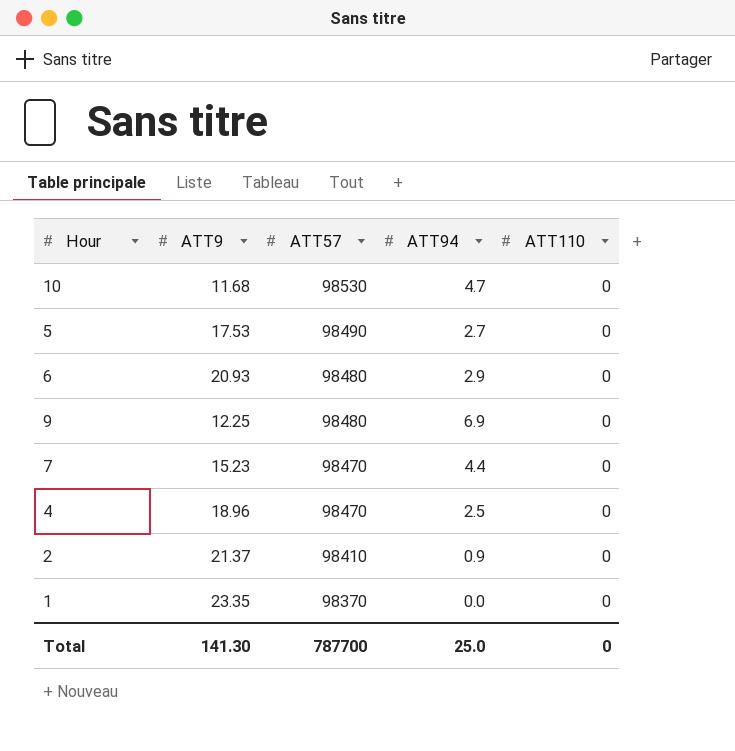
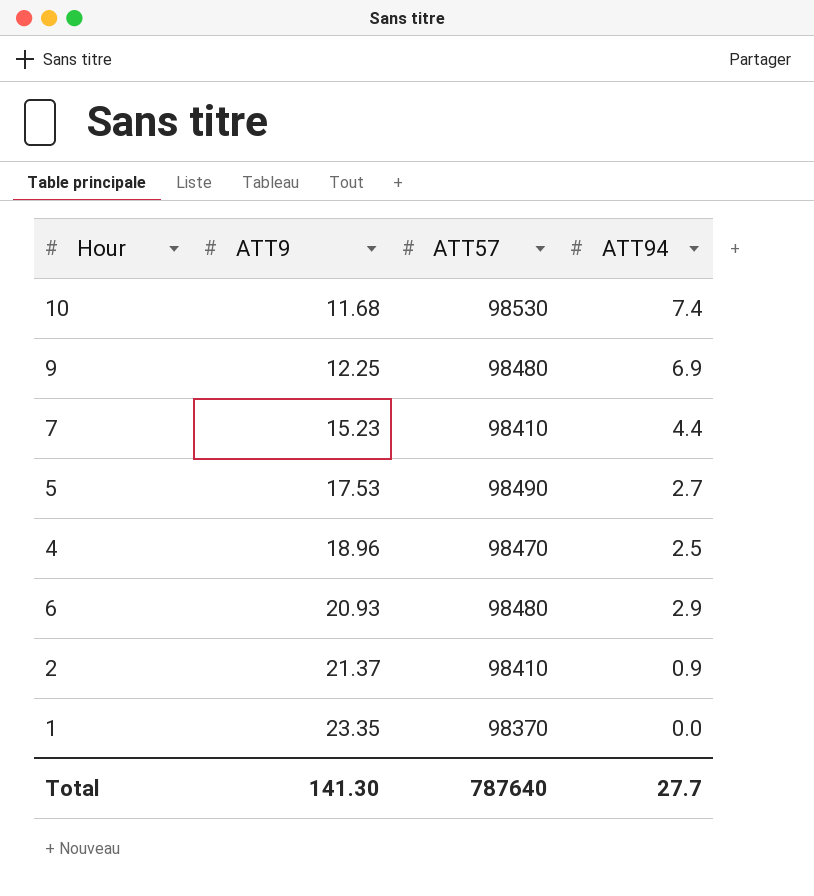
row order: ATT57 descending -> ATT9 ascending
column ATT110 | position: 5 -> none
10 | ATT94: 4.7 -> 7.4
7 | ATT57: 98470 -> 98410
Total | ATT57: 787700 -> 787640
Total | ATT94: 25.0 -> 27.7

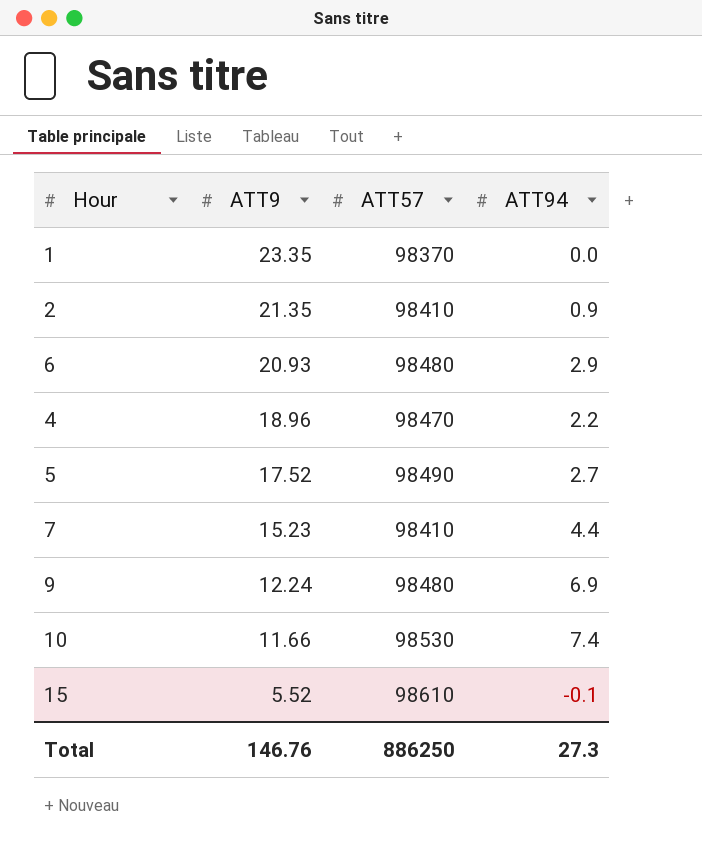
row order: ATT9 ascending -> ATT9 descending
2 | ATT9: 21.37 -> 21.35
4 | ATT94: 2.5 -> 2.2
5 | ATT9: 17.53 -> 17.52
9 | ATT9: 12.25 -> 12.24
10 | ATT9: 11.68 -> 11.66
row 15: none -> 5.52 | 98610 | -0.1
Total | ATT9: 141.30 -> 146.76
Total | ATT57: 787640 -> 886250
Total | ATT94: 27.7 -> 27.3

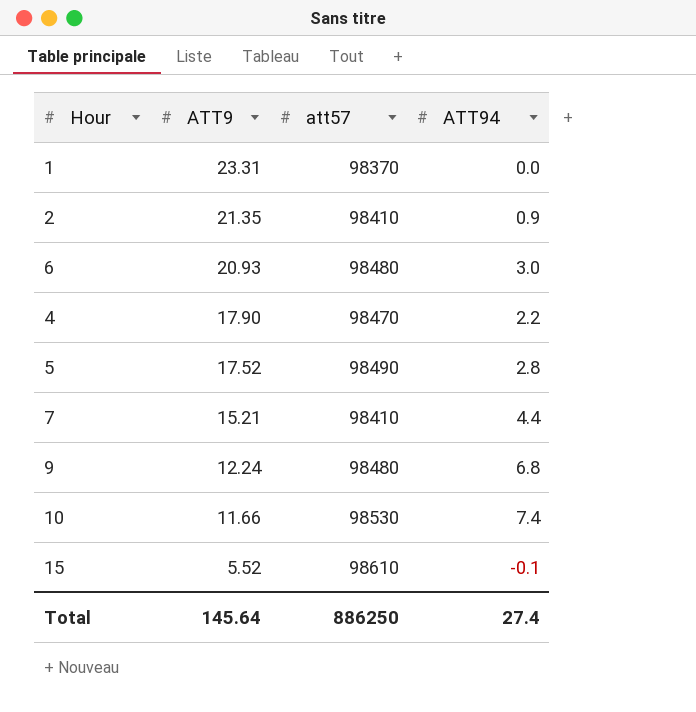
column name: ATT57 -> att57
1 | ATT9: 23.35 -> 23.31
6 | ATT94: 2.9 -> 3.0
4 | ATT9: 18.96 -> 17.90
5 | ATT94: 2.7 -> 2.8
7 | ATT9: 15.23 -> 15.21
9 | ATT94: 6.9 -> 6.8
Total | ATT9: 146.76 -> 145.64
Total | ATT94: 27.3 -> 27.4

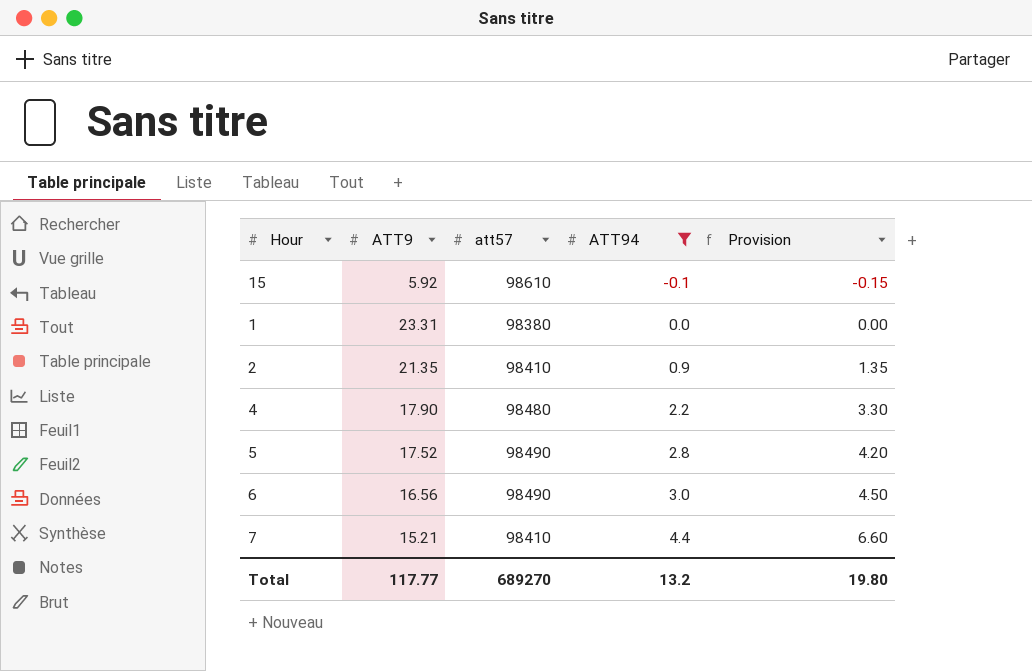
filter: none -> ATT94 <= 4.4
row order: ATT9 descending -> ATT94 ascending
column Provision | formula: none -> [ATT94] * 1.5
15 | ATT9: 5.52 -> 5.92
1 | att57: 98370 -> 98380
4 | att57: 98470 -> 98480
6 | ATT9: 20.93 -> 16.56
6 | att57: 98480 -> 98490
Total | ATT9: 145.64 -> 117.77
Total | att57: 886250 -> 689270
Total | ATT94: 27.4 -> 13.2

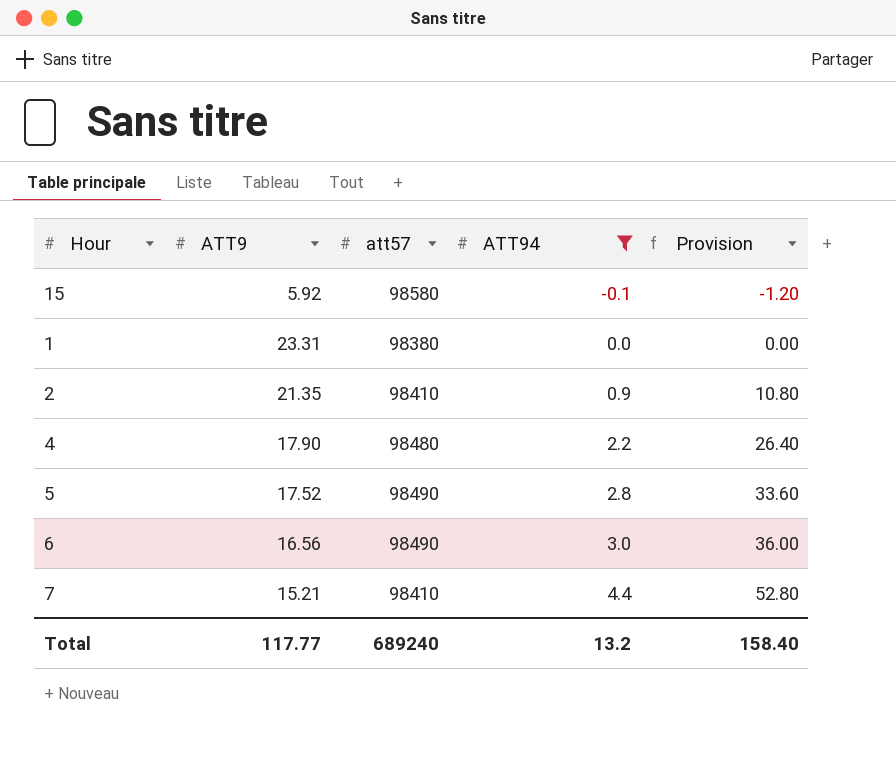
column Provision | formula: [ATT94] * 1.5 -> [ATT94] * 12
15 | att57: 98610 -> 98580
Total | att57: 689270 -> 689240
Total | Provision: 19.80 -> 158.40

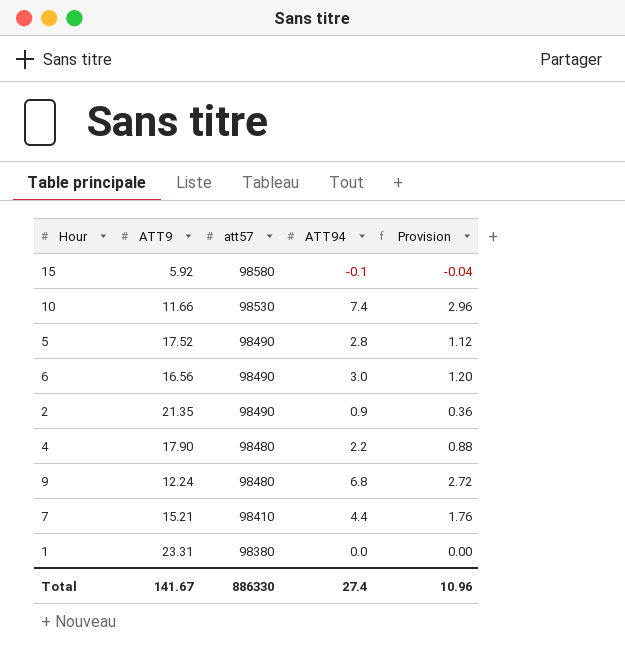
filter: ATT94 <= 4.4 -> none
row order: ATT94 ascending -> att57 descending
column Provision | formula: [ATT94] * 12 -> [ATT94] * 0.4
2 | att57: 98410 -> 98490
Total | ATT9: 117.77 -> 141.67
Total | att57: 689240 -> 886330
Total | ATT94: 13.2 -> 27.4
Total | Provision: 158.40 -> 10.96

